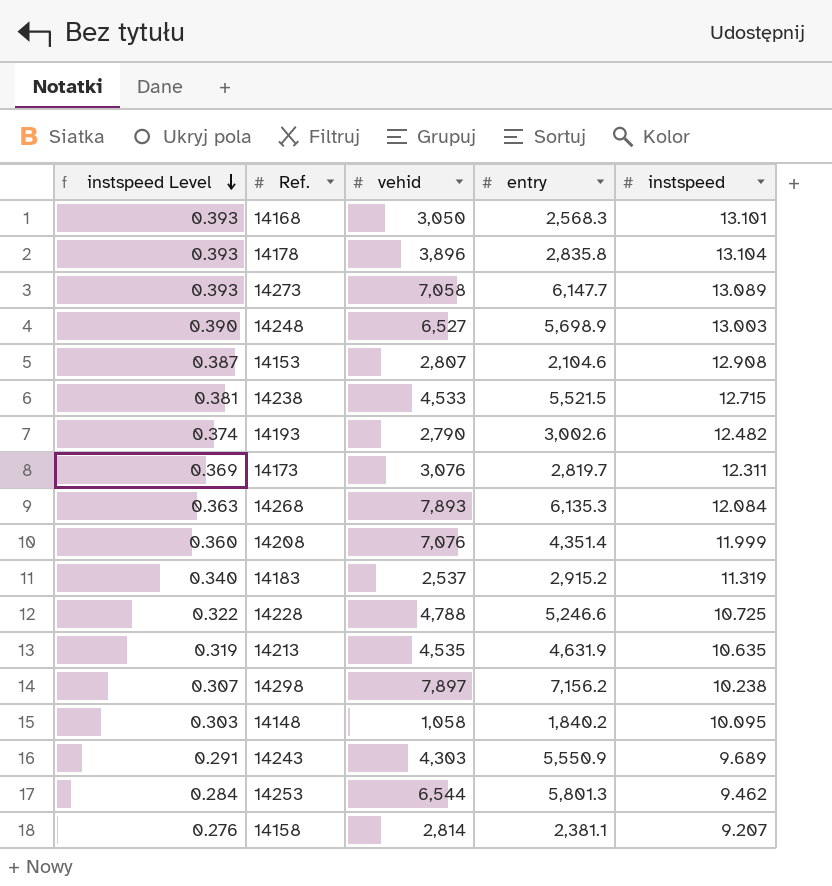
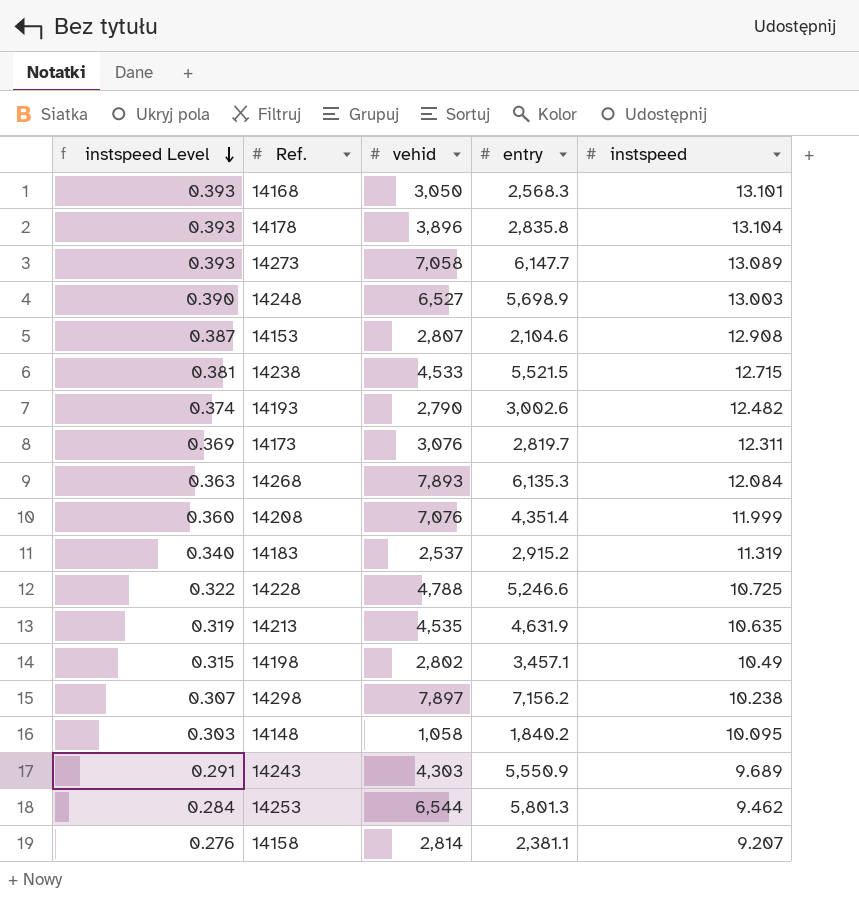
row 14198: none -> 0.315 | 2,802 | 3,457.1 | 10.49

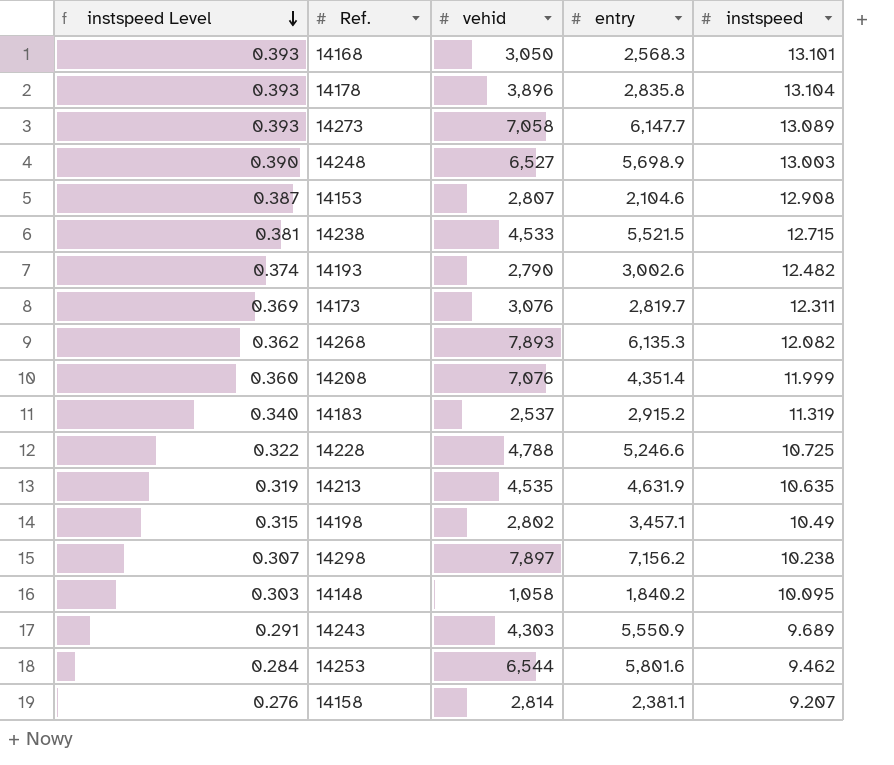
14268 | instspeed Level: 0.363 -> 0.362
14268 | instspeed: 12.084 -> 12.082
14253 | entry: 5,801.3 -> 5,801.6

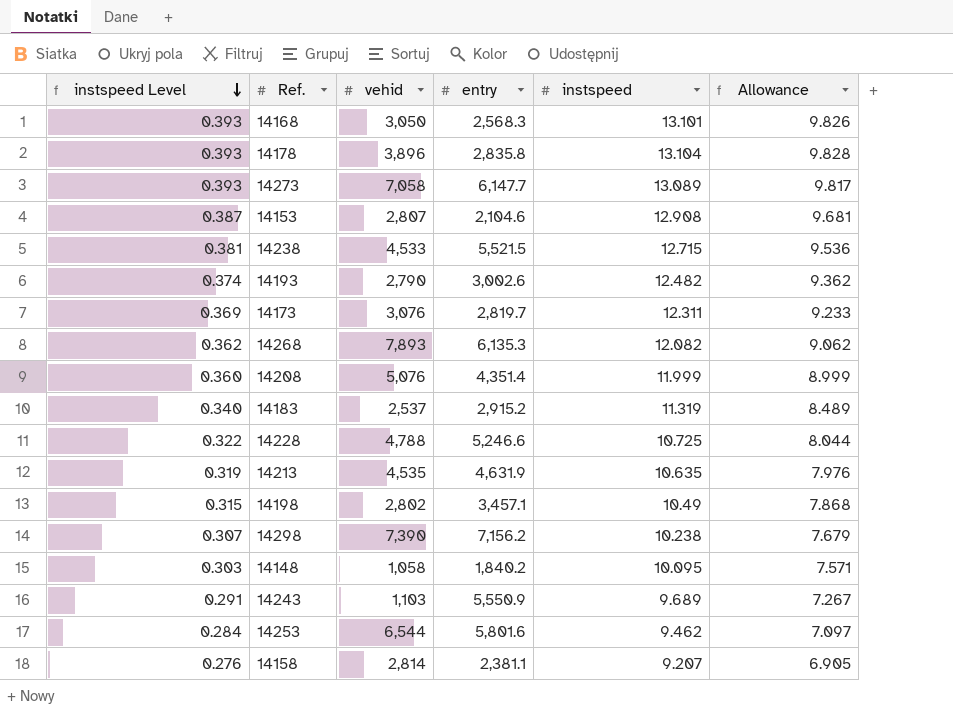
column Allowance | formula: none -> [instspeed] * 0.75
row 14248: 0.390 | 6,527 | 5,698.9 | 13.003 -> none
14208 | vehid: 7,076 -> 5,076
14298 | vehid: 7,897 -> 7,390
14243 | vehid: 4,303 -> 1,103

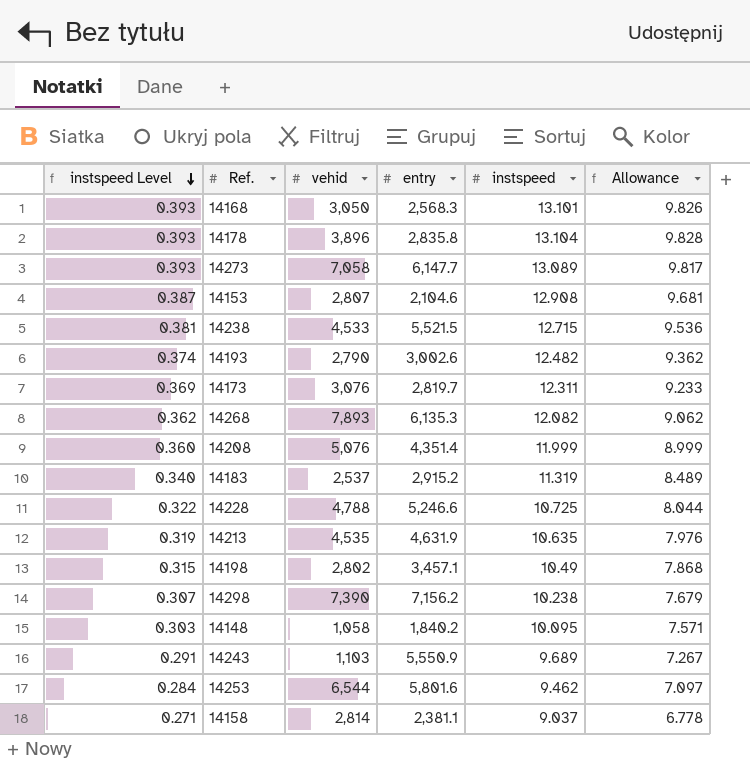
14158 | instspeed Level: 0.276 -> 0.271
14158 | instspeed: 9.207 -> 9.037
14158 | Allowance: 6.905 -> 6.778

